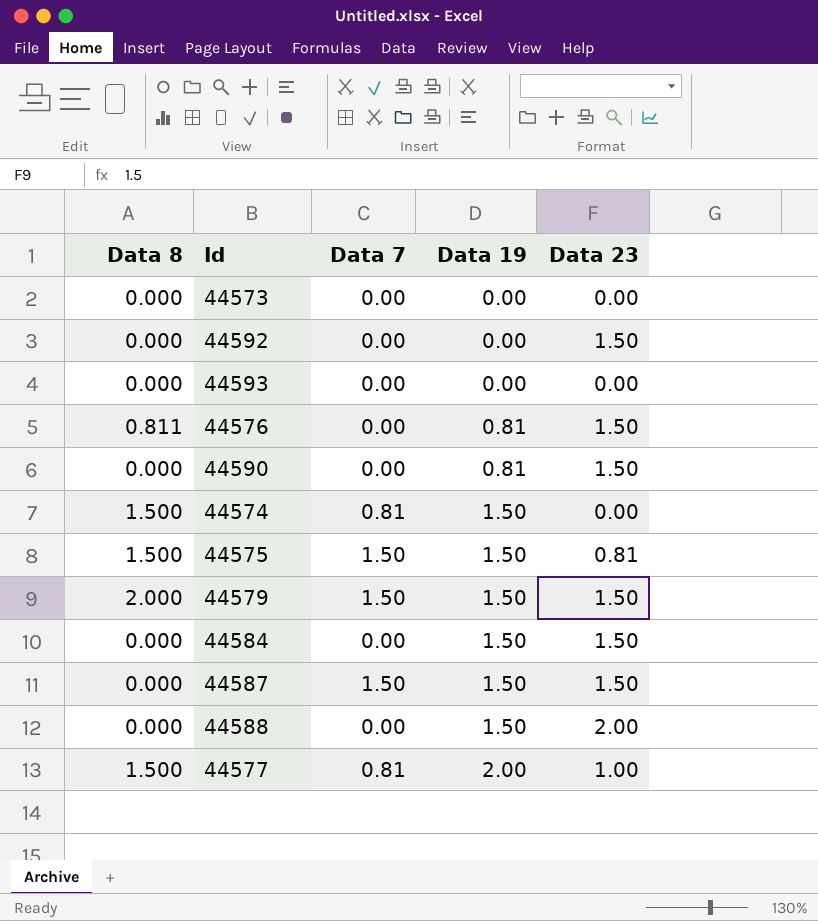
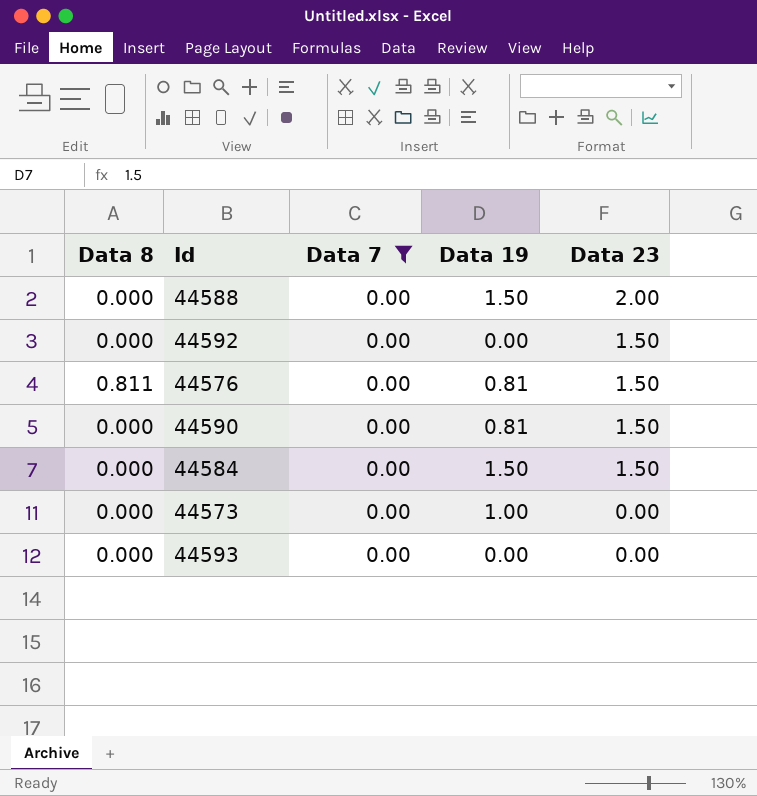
filter: none -> Data 7 = 0.00
row order: Data 19 ascending -> Data 23 descending
44573 | Data 19: 0.00 -> 1.00

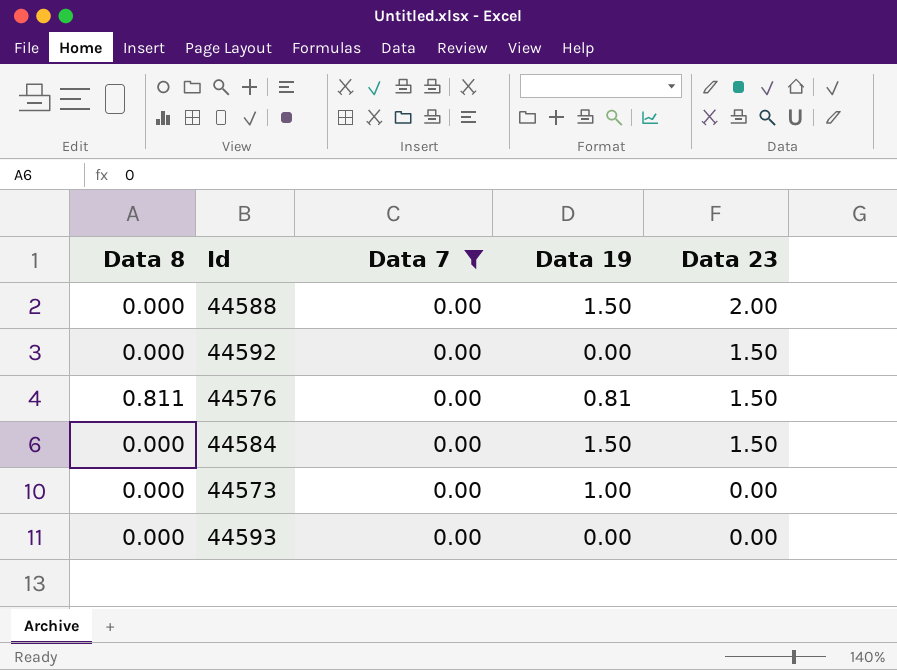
row 44590: 0.000 | 0.00 | 0.81 | 1.50 -> none

